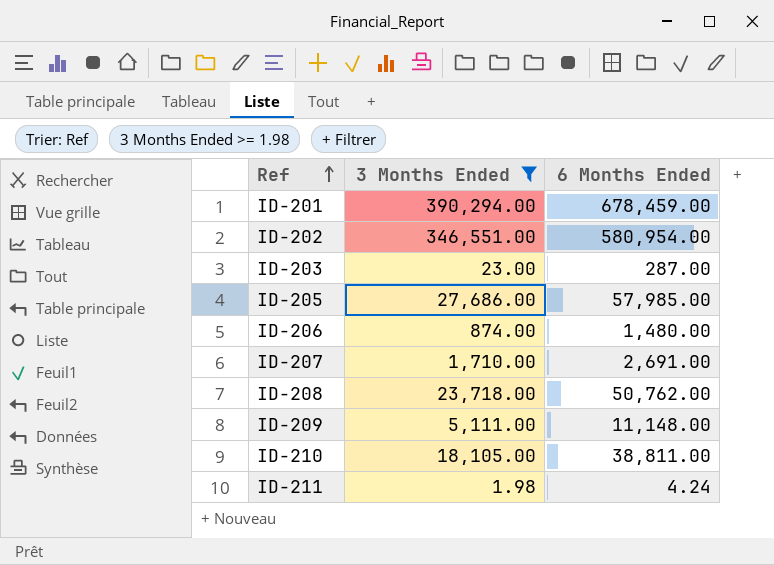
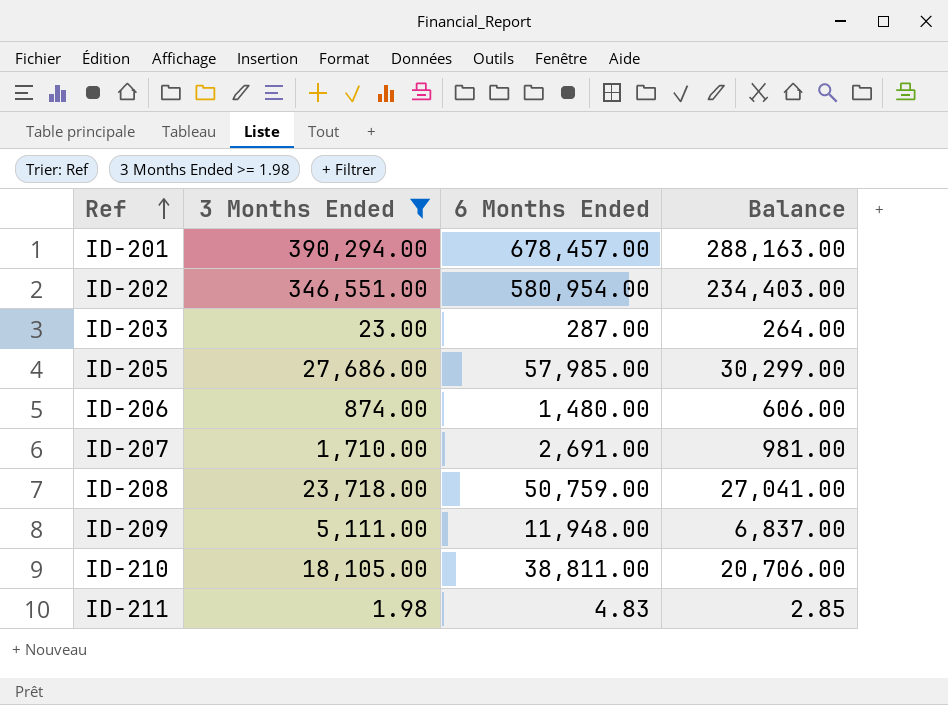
column Balance | formula: none -> [6 Months Ended] - [3 Months Ended]
ID-201 | 6 Months Ended: 678,459.00 -> 678,457.00
ID-208 | 6 Months Ended: 50,762.00 -> 50,759.00
ID-209 | 6 Months Ended: 11,148.00 -> 11,948.00
ID-211 | 6 Months Ended: 4.24 -> 4.83

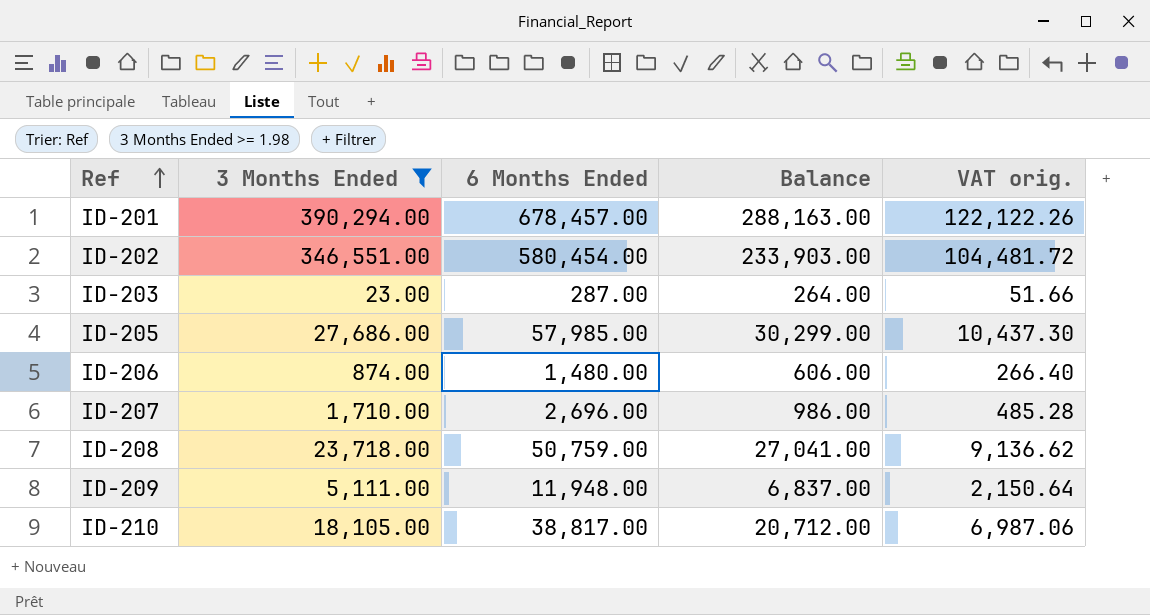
column VAT orig. | formula: none -> [6 Months Ended] * 0.18
row ID-211: 1.98 | 4.83 | 2.85 -> none
ID-202 | 6 Months Ended: 580,954.00 -> 580,454.00
ID-202 | Balance: 234,403.00 -> 233,903.00
ID-207 | 6 Months Ended: 2,691.00 -> 2,696.00
ID-207 | Balance: 981.00 -> 986.00
ID-210 | 6 Months Ended: 38,811.00 -> 38,817.00
ID-210 | Balance: 20,706.00 -> 20,712.00

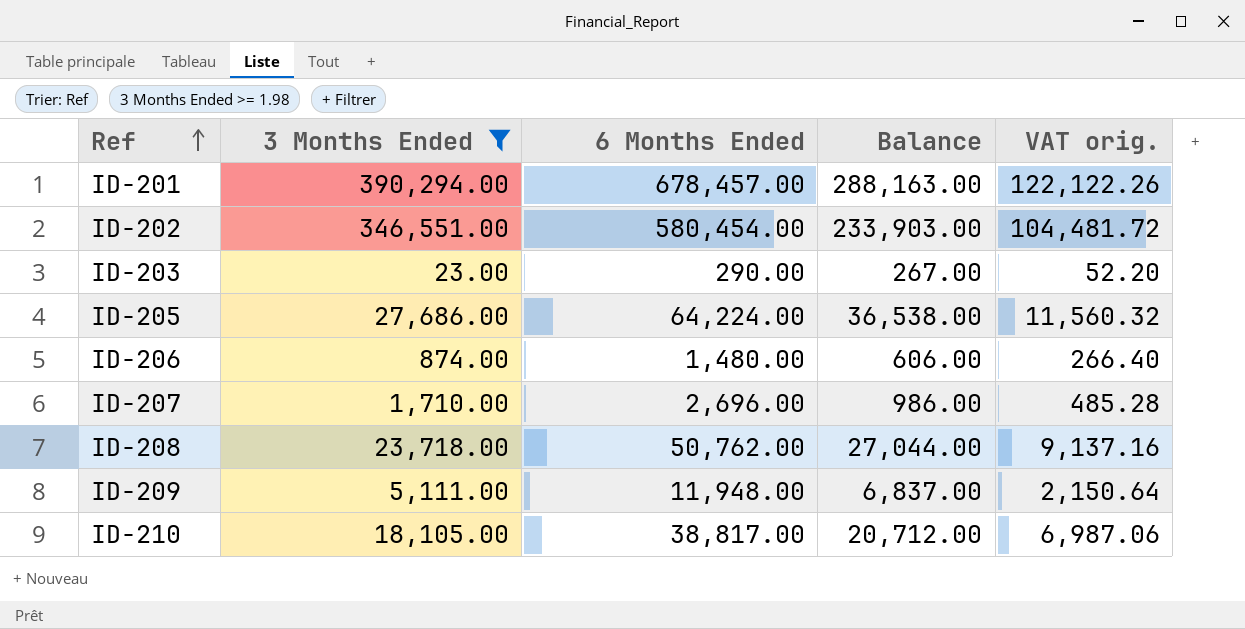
ID-203 | 6 Months Ended: 287.00 -> 290.00
ID-203 | Balance: 264.00 -> 267.00
ID-203 | VAT orig.: 51.66 -> 52.20
ID-205 | 6 Months Ended: 57,985.00 -> 64,224.00
ID-205 | Balance: 30,299.00 -> 36,538.00
ID-205 | VAT orig.: 10,437.30 -> 11,560.32
ID-208 | 6 Months Ended: 50,759.00 -> 50,762.00
ID-208 | Balance: 27,041.00 -> 27,044.00
ID-208 | VAT orig.: 9,136.62 -> 9,137.16

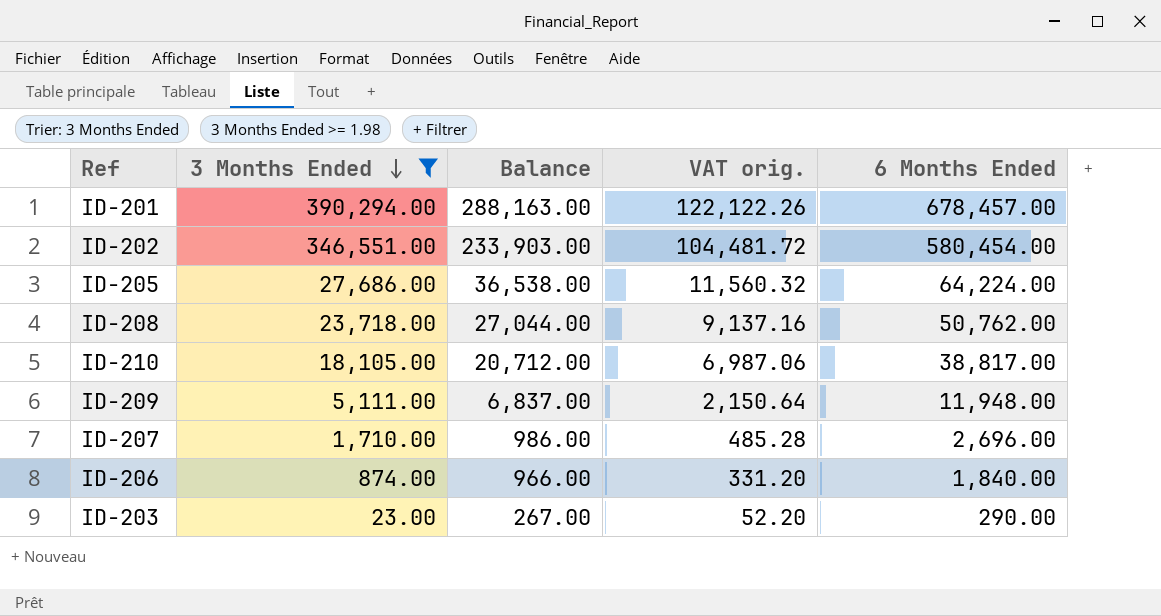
row order: Ref ascending -> 3 Months Ended descending
column 6 Months Ended | position: 3 -> 5
ID-206 | Balance: 606.00 -> 966.00
ID-206 | VAT orig.: 266.40 -> 331.20
ID-206 | 6 Months Ended: 1,480.00 -> 1,840.00

